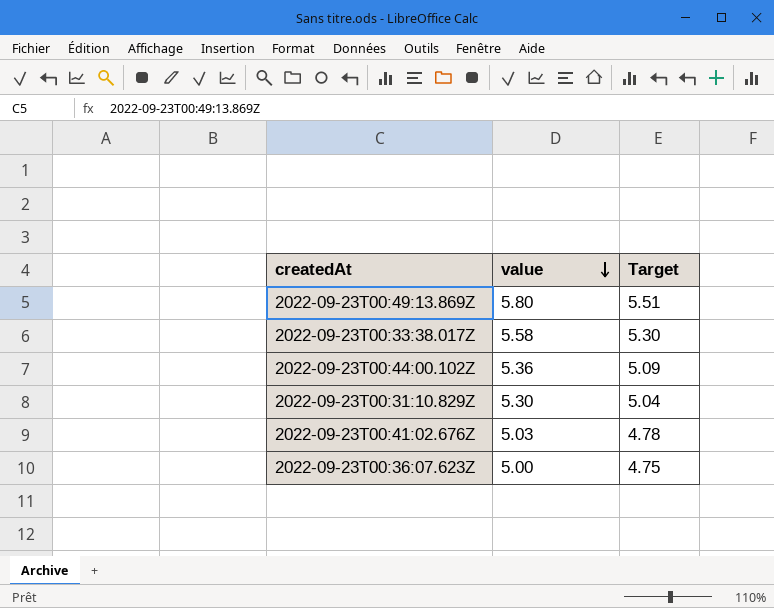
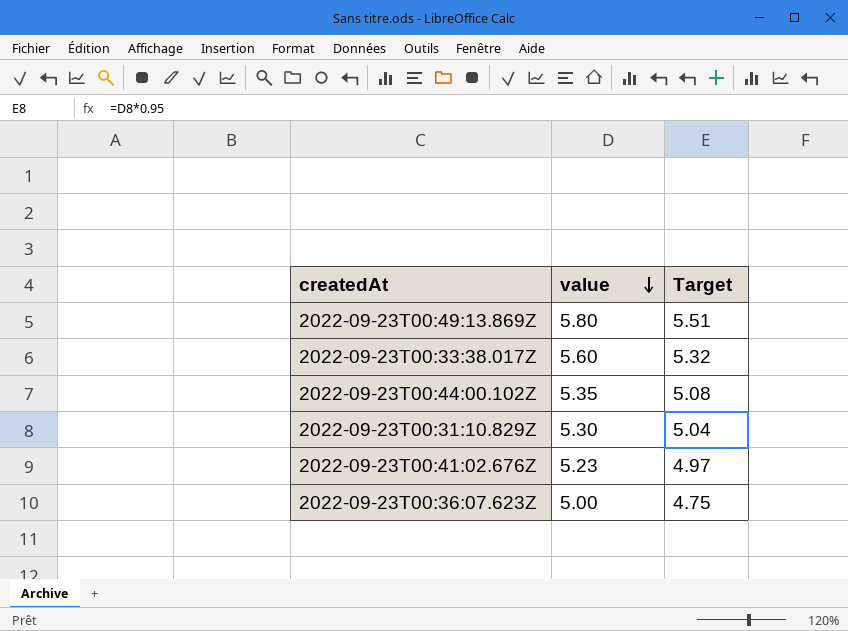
2022-09-23T00:33:38.017Z | value: 5.58 -> 5.60
2022-09-23T00:33:38.017Z | Target: 5.30 -> 5.32
2022-09-23T00:44:00.102Z | value: 5.36 -> 5.35
2022-09-23T00:44:00.102Z | Target: 5.09 -> 5.08
2022-09-23T00:41:02.676Z | value: 5.03 -> 5.23
2022-09-23T00:41:02.676Z | Target: 4.78 -> 4.97

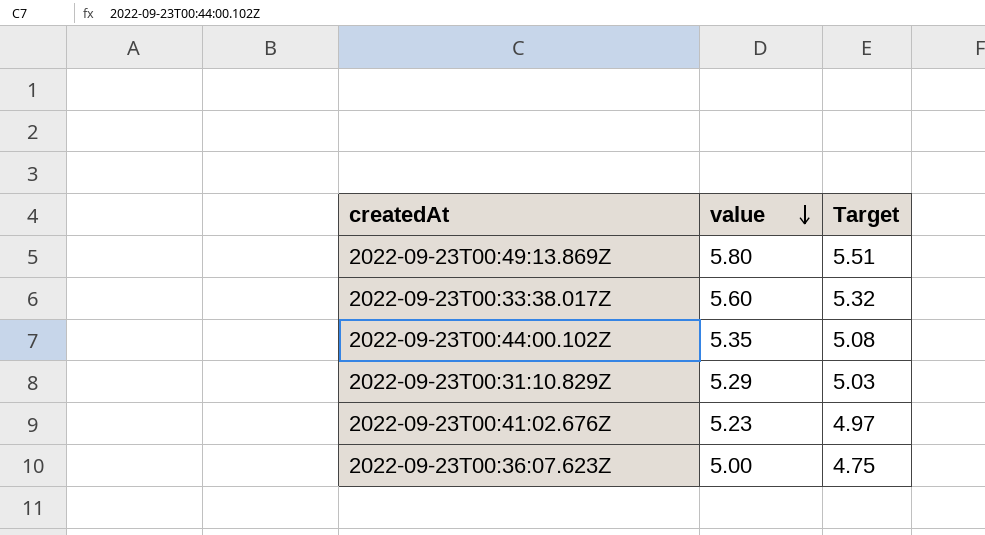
2022-09-23T00:31:10.829Z | value: 5.30 -> 5.29
2022-09-23T00:31:10.829Z | Target: 5.04 -> 5.03

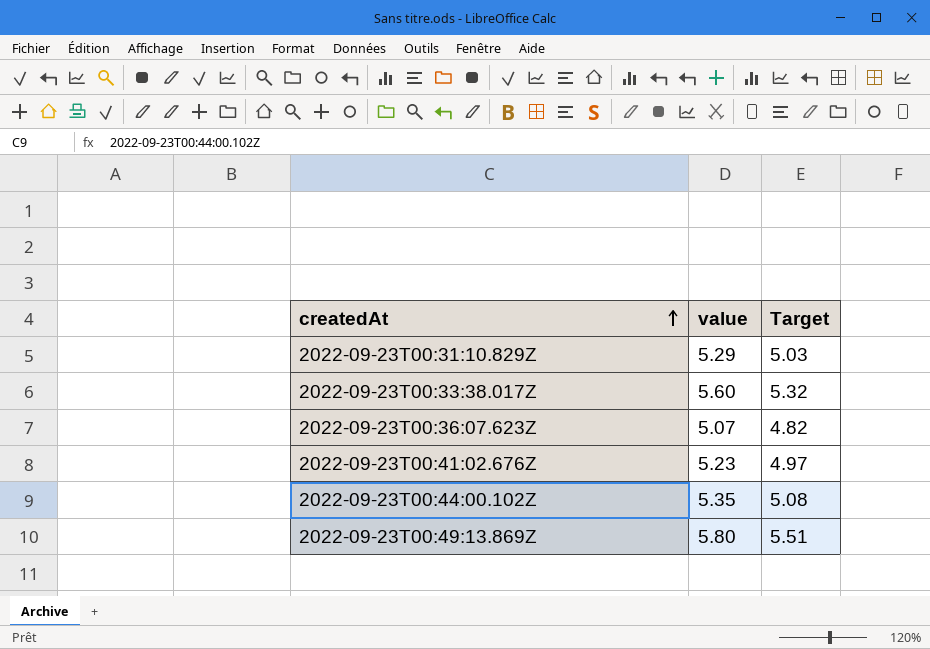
row order: value descending -> createdAt ascending
2022-09-23T00:36:07.623Z | value: 5.00 -> 5.07
2022-09-23T00:36:07.623Z | Target: 4.75 -> 4.82

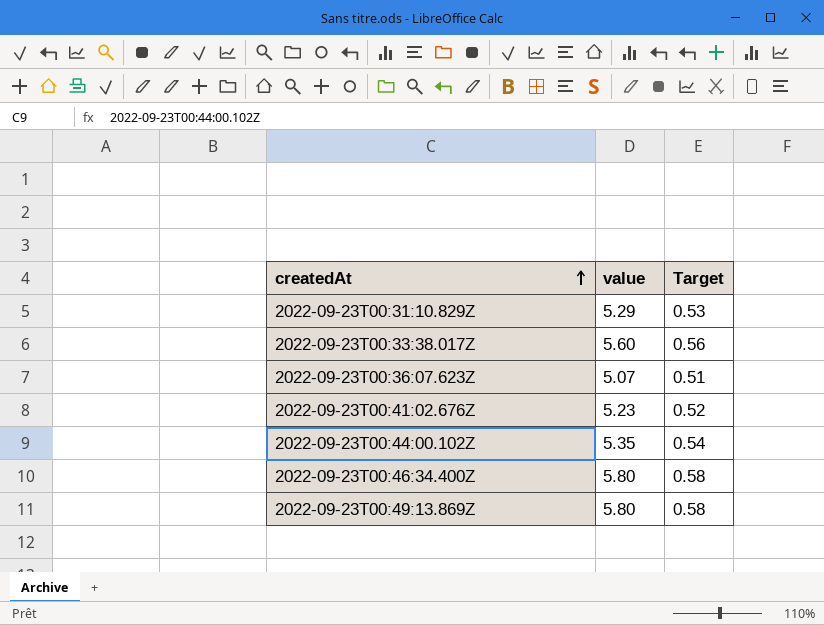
column Target | formula: [value] * 0.95 -> [value] * 0.1
row 2022-09-23T00:46:34.400Z: none -> 5.80 | 0.58

